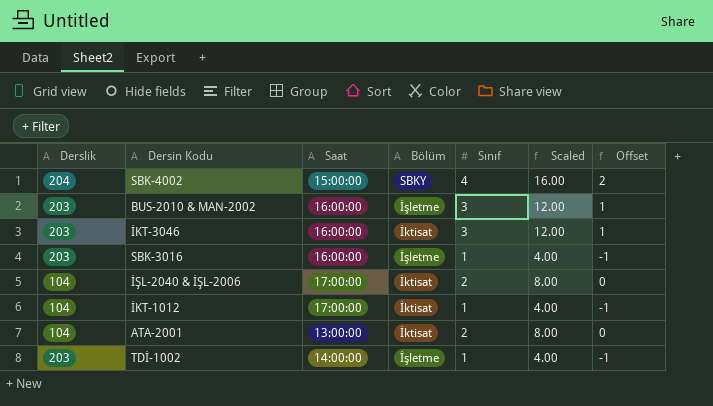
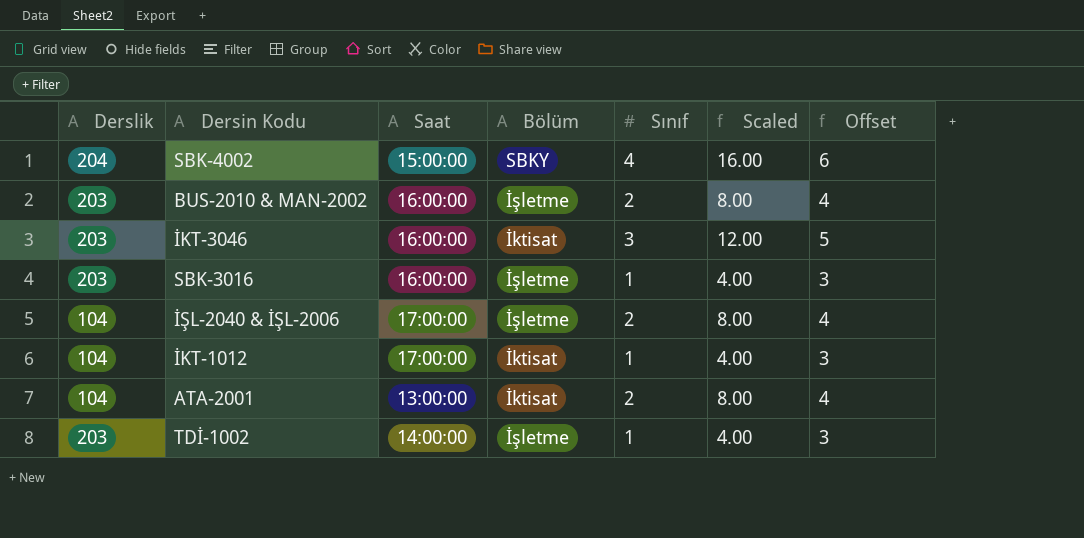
column Offset | formula: [Sınıf] - 2 -> [Sınıf] + 2
BUS-2010 & MAN-2002 | Sınıf: 3 -> 2
BUS-2010 & MAN-2002 | Scaled: 12.00 -> 8.00
İŞL-2040 & İŞL-2006 | Bölüm: İktisat -> İşletme

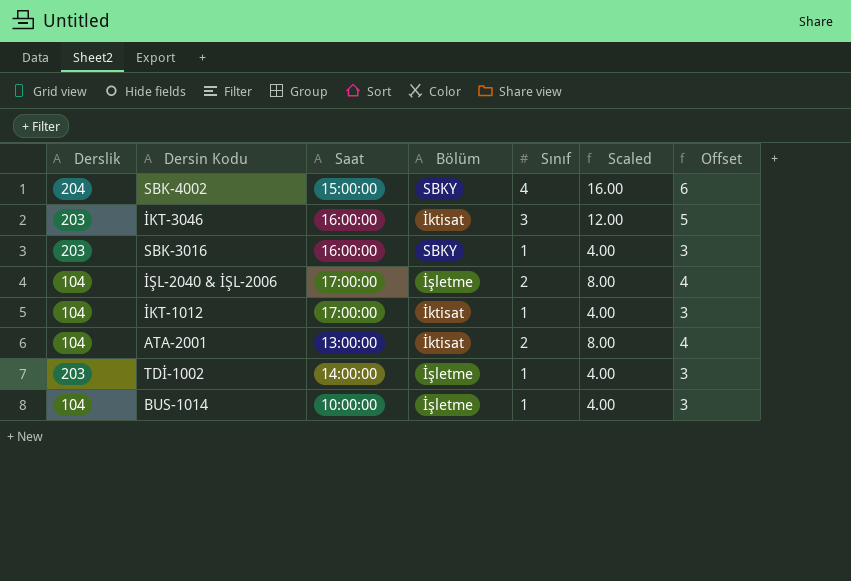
row BUS-2010 & MAN-2002: 203 | 16:00:00 | İşletme | 2 | 8.00 | 4 -> none
SBK-3016 | Bölüm: İşletme -> SBKY
row BUS-1014: none -> 104 | 10:00:00 | İşletme | 1 | 4.00 | 3

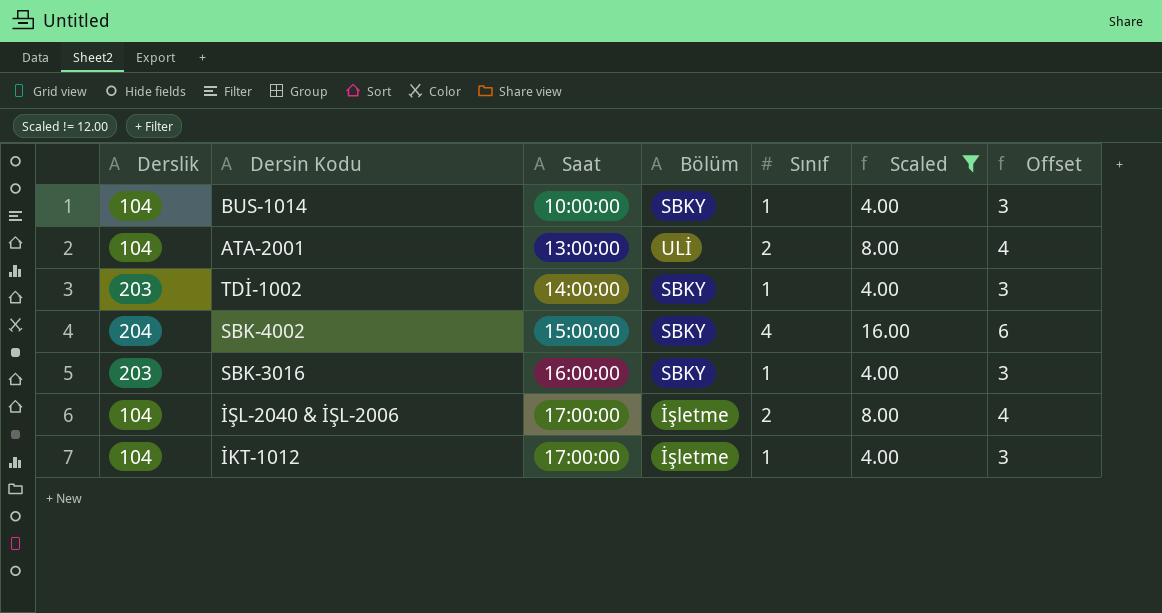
filter: none -> Scaled != 12.00
row order: none -> Saat ascending
BUS-1014 | Bölüm: İşletme -> SBKY
ATA-2001 | Bölüm: İktisat -> ULİ
TDİ-1002 | Bölüm: İşletme -> SBKY
İKT-1012 | Bölüm: İktisat -> İşletme

